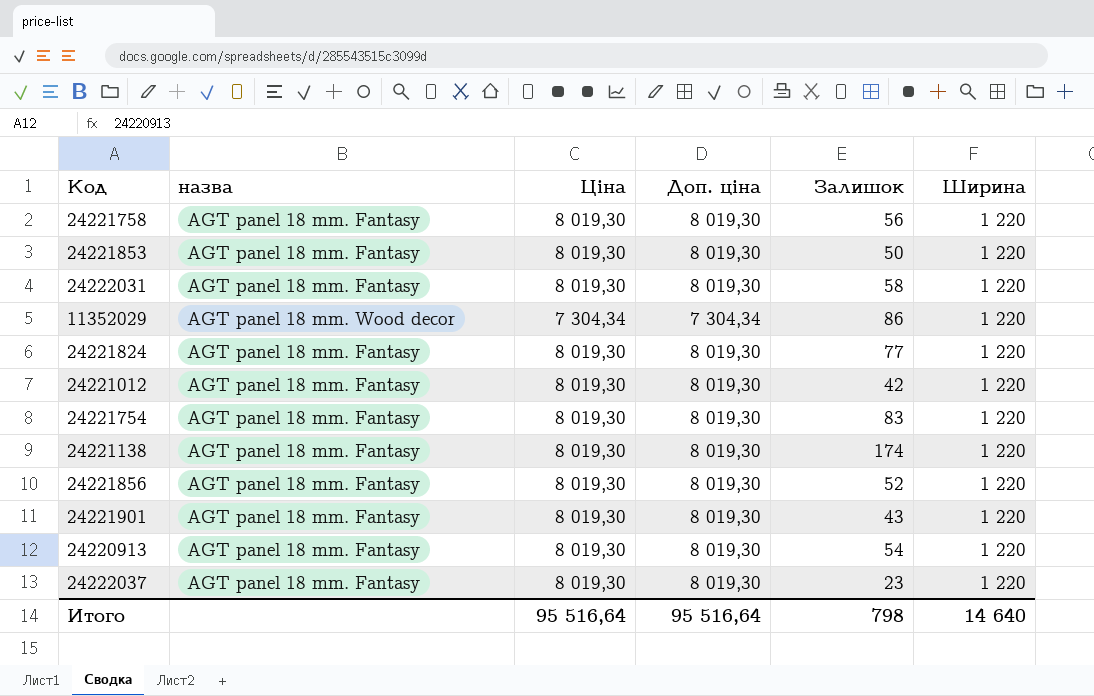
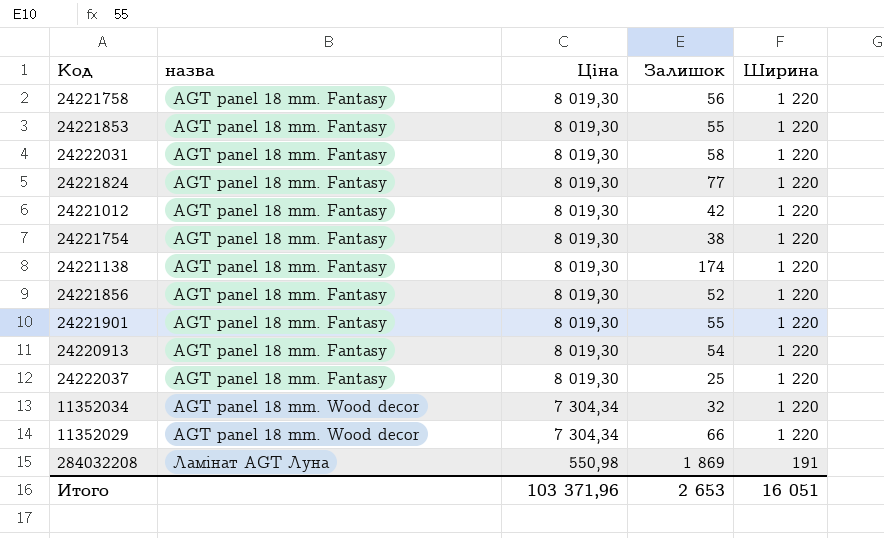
row order: none -> назва ascending
column Доп. ціна | position: 4 -> none
24221853 | Залишок: 50 -> 55
24221754 | Залишок: 83 -> 38
24221901 | Залишок: 43 -> 55
24222037 | Залишок: 23 -> 25
row 11352034: none -> AGT panel 18 mm. Wood decor | 7 304,34 | 32 | 1 220
11352029 | Залишок: 86 -> 66
row 284032208: none -> Ламінат AGT Луна | 550,98 | 1 869 | 191
Итого | Ціна: 95 516,64 -> 103 371,96
Итого | Залишок: 798 -> 2 653
Итого | Ширина: 14 640 -> 16 051

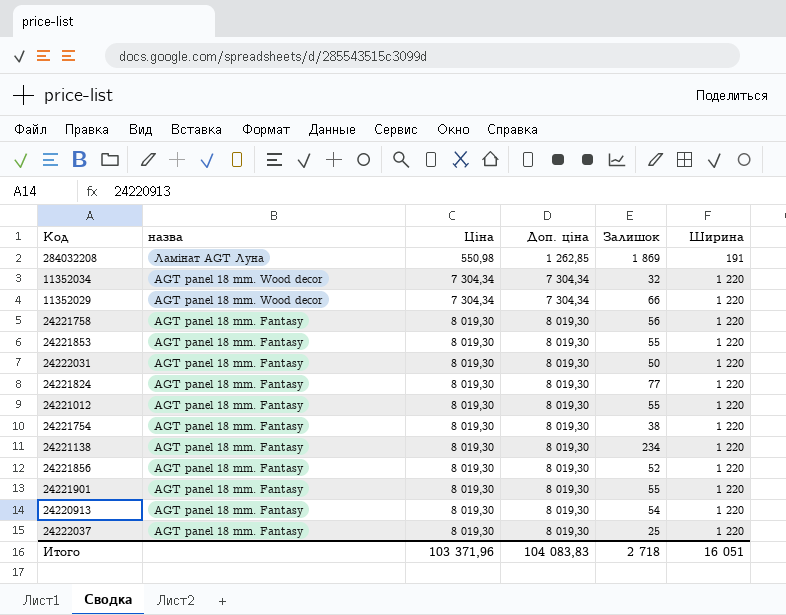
row order: назва ascending -> назва descending
column Доп. ціна | position: none -> 4
24222031 | Залишок: 58 -> 50
24221012 | Залишок: 42 -> 55
24221138 | Залишок: 174 -> 234
Итого | Залишок: 2 653 -> 2 718

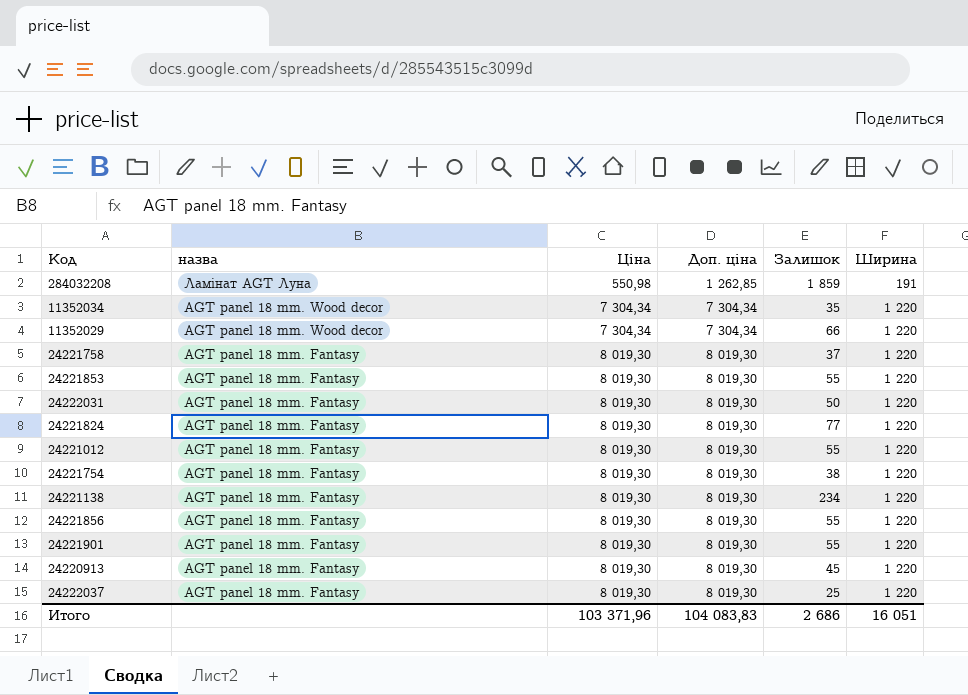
284032208 | Залишок: 1 869 -> 1 859
11352034 | Залишок: 32 -> 35
24221758 | Залишок: 56 -> 37
24221856 | Залишок: 52 -> 55
24220913 | Залишок: 54 -> 45
Итого | Залишок: 2 718 -> 2 686

